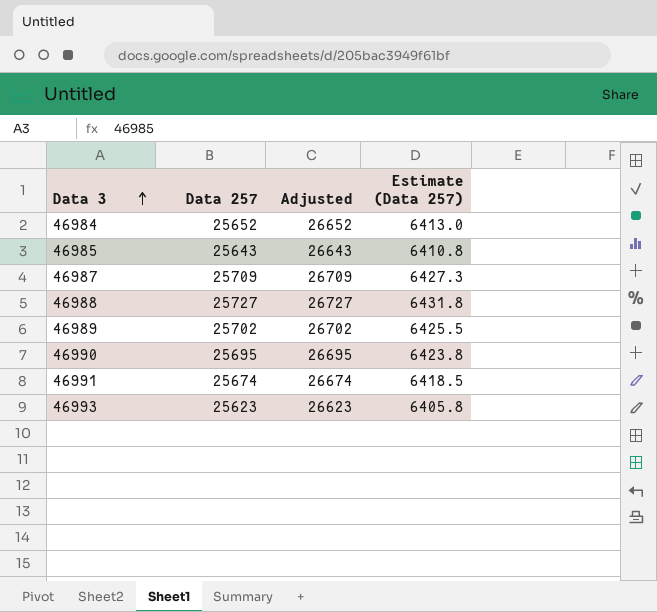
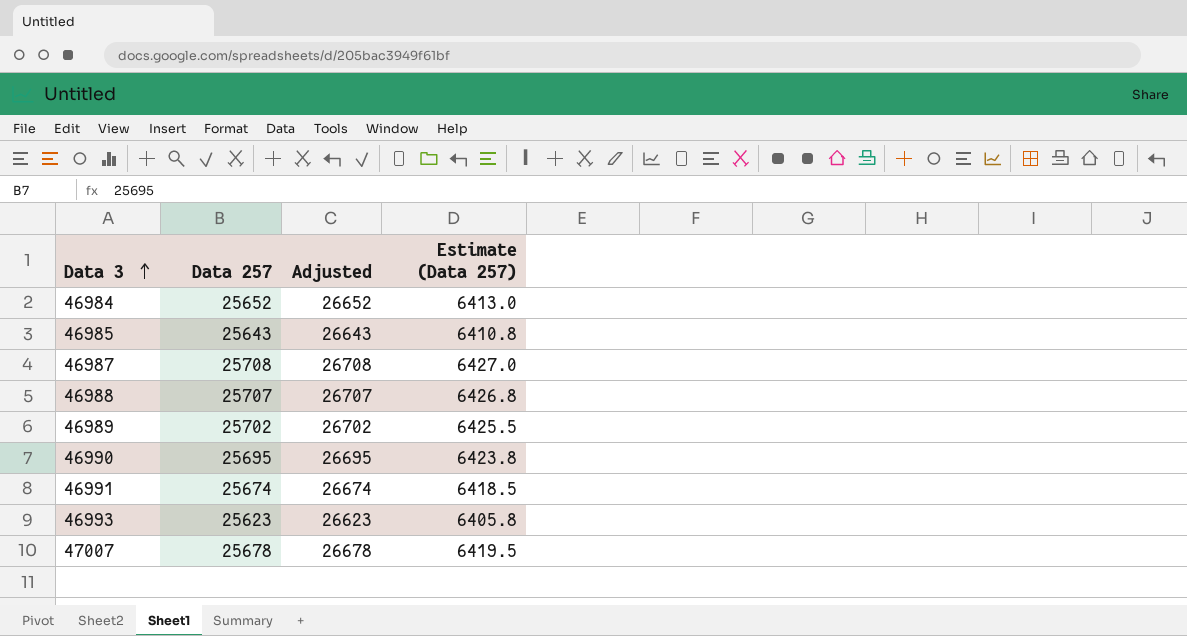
46987 | Data 257: 25709 -> 25708
46987 | Adjusted: 26709 -> 26708
46987 | Estimate (Data 257): 6427.3 -> 6427.0
46988 | Data 257: 25727 -> 25707
46988 | Adjusted: 26727 -> 26707
46988 | Estimate (Data 257): 6431.8 -> 6426.8
row 47007: none -> 25678 | 26678 | 6419.5

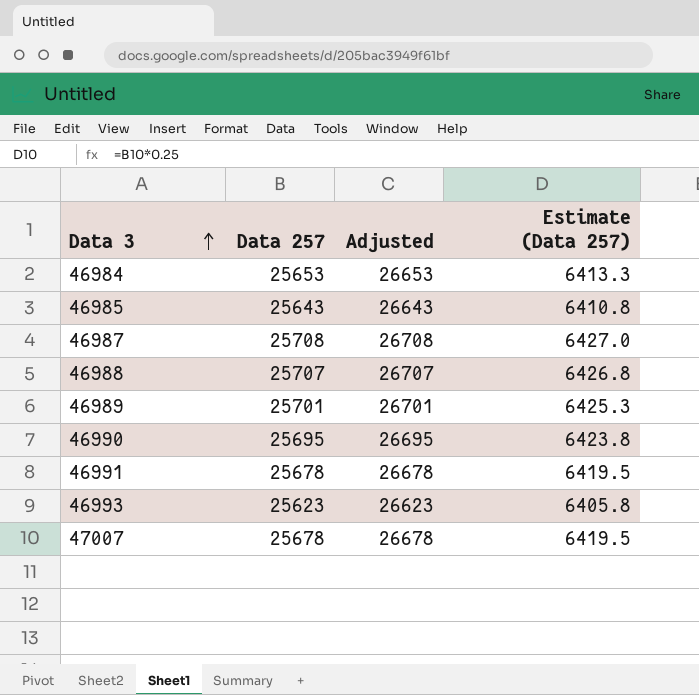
46984 | Data 257: 25652 -> 25653
46984 | Adjusted: 26652 -> 26653
46984 | Estimate (Data 257): 6413.0 -> 6413.3
46989 | Data 257: 25702 -> 25701
46989 | Adjusted: 26702 -> 26701
46989 | Estimate (Data 257): 6425.5 -> 6425.3
46991 | Data 257: 25674 -> 25678
46991 | Adjusted: 26674 -> 26678
46991 | Estimate (Data 257): 6418.5 -> 6419.5

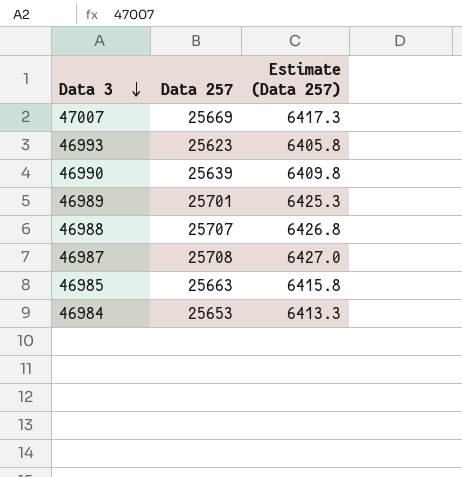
row order: Data 3 ascending -> Data 3 descending
column Adjusted | formula: [Data 257] + 1000 -> none
row 46991: 25678 | 26678 | 6419.5 -> none
47007 | Data 257: 25678 -> 25669
47007 | Estimate (Data 257): 6419.5 -> 6417.3
46990 | Data 257: 25695 -> 25639
46990 | Estimate (Data 257): 6423.8 -> 6409.8
46985 | Data 257: 25643 -> 25663
46985 | Estimate (Data 257): 6410.8 -> 6415.8

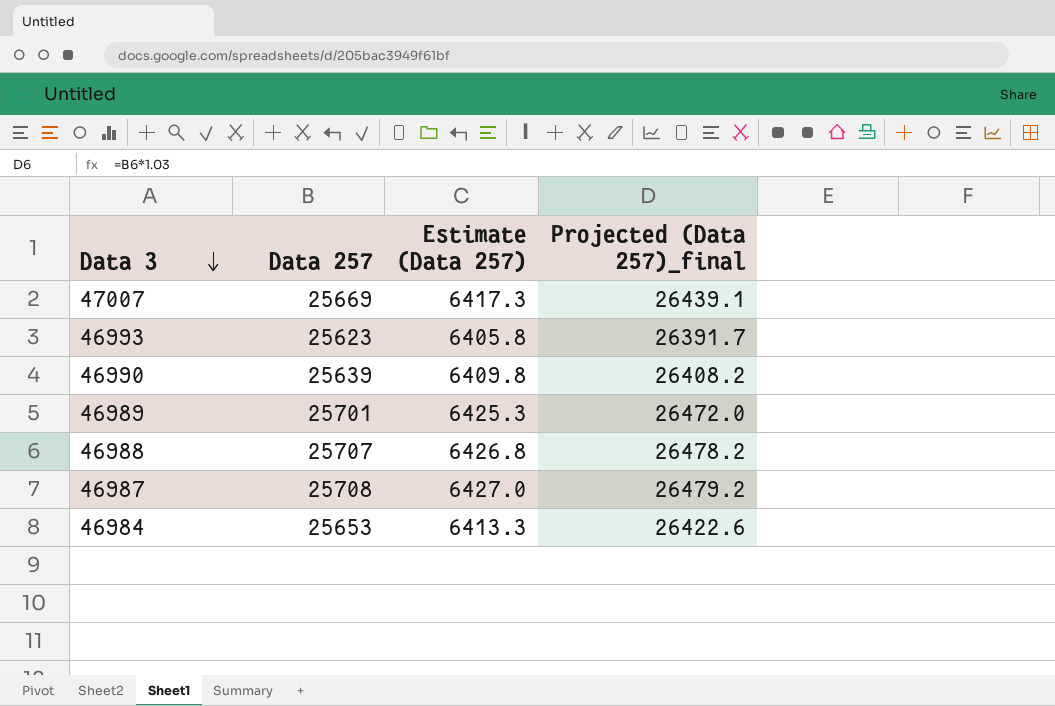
column Projected (Data 257)_final | formula: none -> [Data 257] * 1.03
row 46985: 25663 | 6415.8 -> none

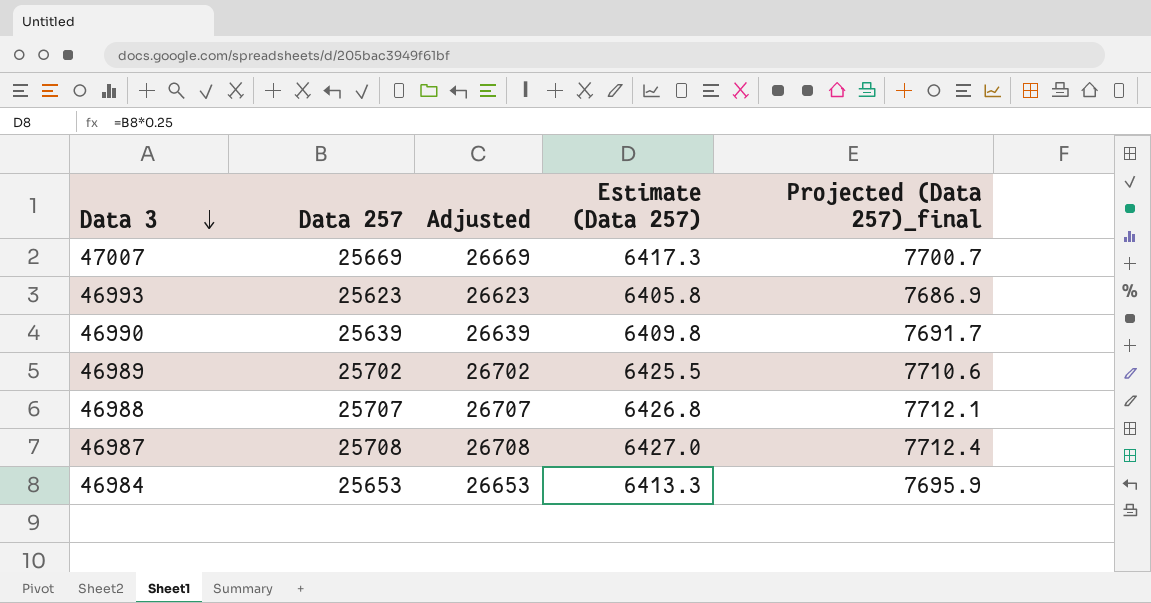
column Adjusted | formula: none -> [Data 257] + 1000
column Projected (Data 257)_final | formula: [Data 257] * 1.03 -> [Data 257] * 0.3
46989 | Data 257: 25701 -> 25702
46989 | Estimate (Data 257): 6425.3 -> 6425.5

